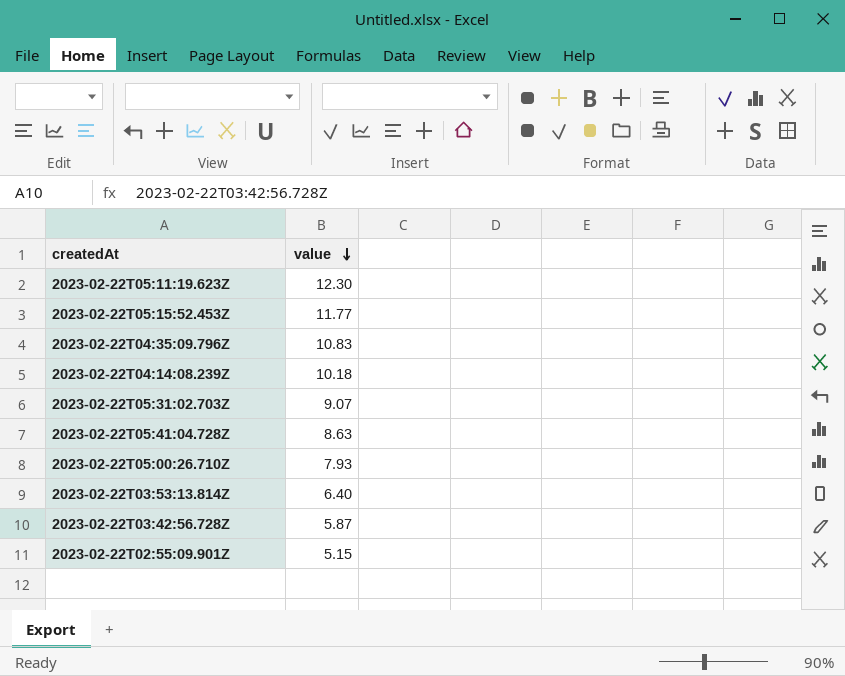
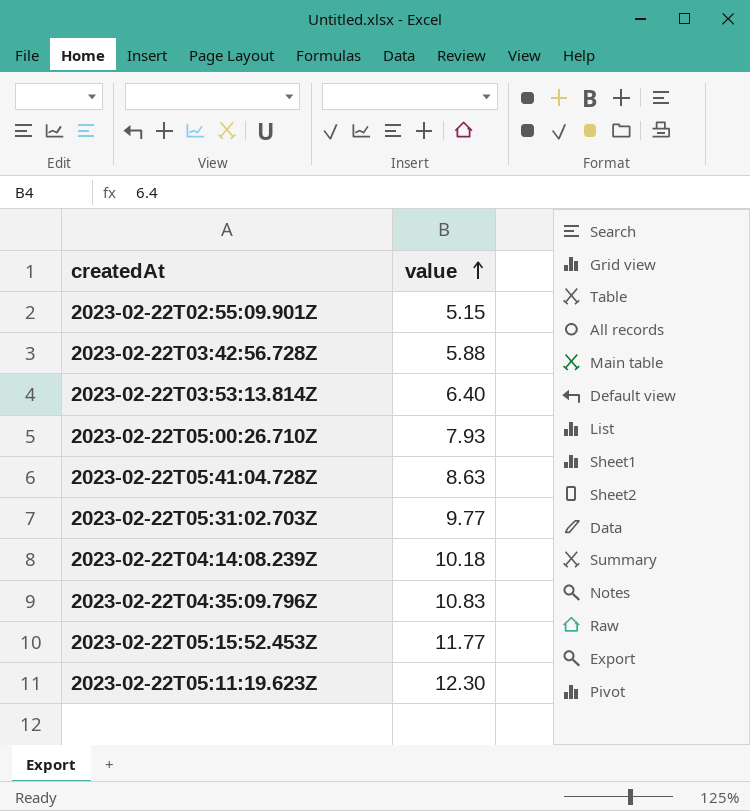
row order: value descending -> value ascending
2023-02-22T03:42:56.728Z | value: 5.87 -> 5.88
2023-02-22T05:31:02.703Z | value: 9.07 -> 9.77

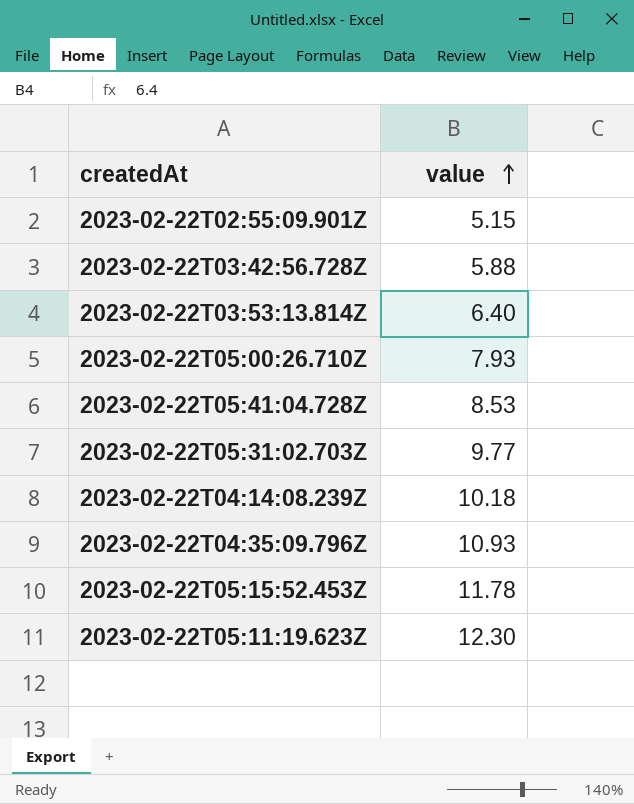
2023-02-22T05:41:04.728Z | value: 8.63 -> 8.53
2023-02-22T04:35:09.796Z | value: 10.83 -> 10.93
2023-02-22T05:15:52.453Z | value: 11.77 -> 11.78

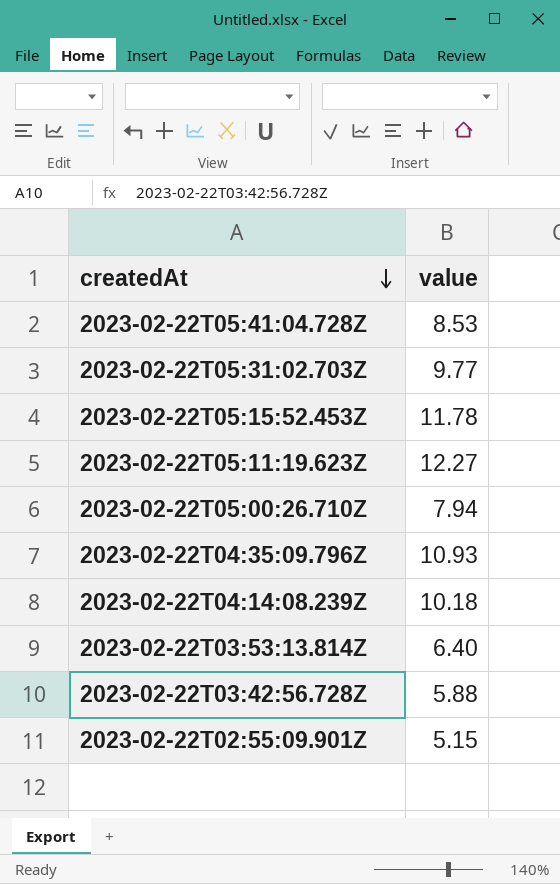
row order: value ascending -> createdAt descending
2023-02-22T05:11:19.623Z | value: 12.30 -> 12.27
2023-02-22T05:00:26.710Z | value: 7.93 -> 7.94

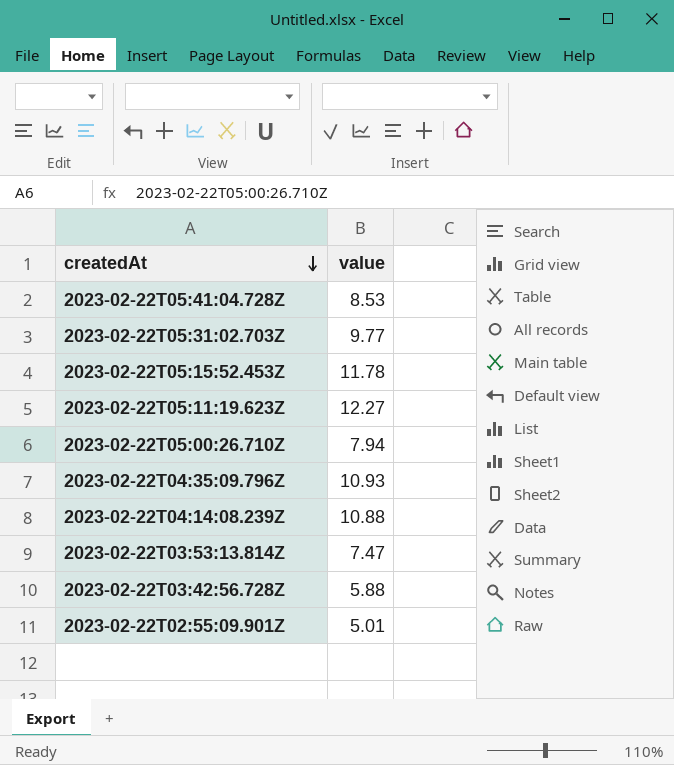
2023-02-22T04:14:08.239Z | value: 10.18 -> 10.88
2023-02-22T03:53:13.814Z | value: 6.40 -> 7.47
2023-02-22T02:55:09.901Z | value: 5.15 -> 5.01

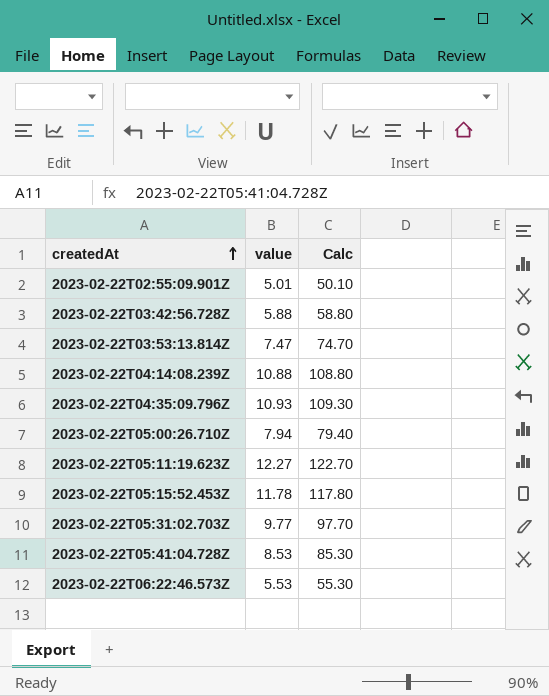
row order: createdAt descending -> createdAt ascending
column Calc | formula: none -> [value] * 10
row 2023-02-22T06:22:46.573Z: none -> 5.53 | 55.30

